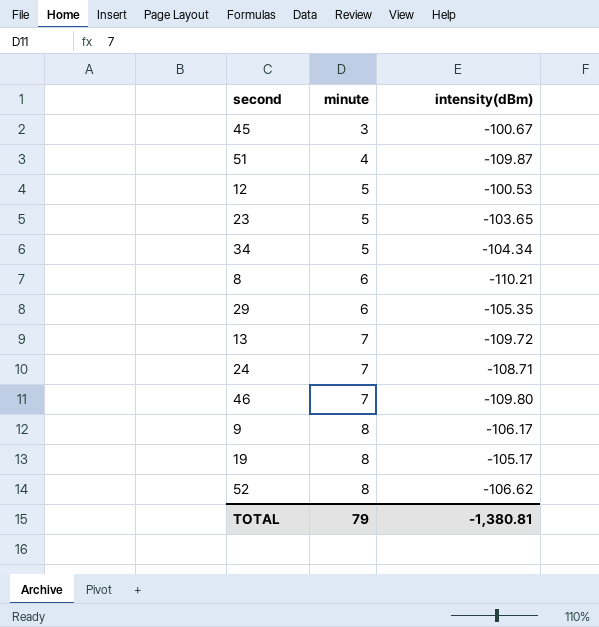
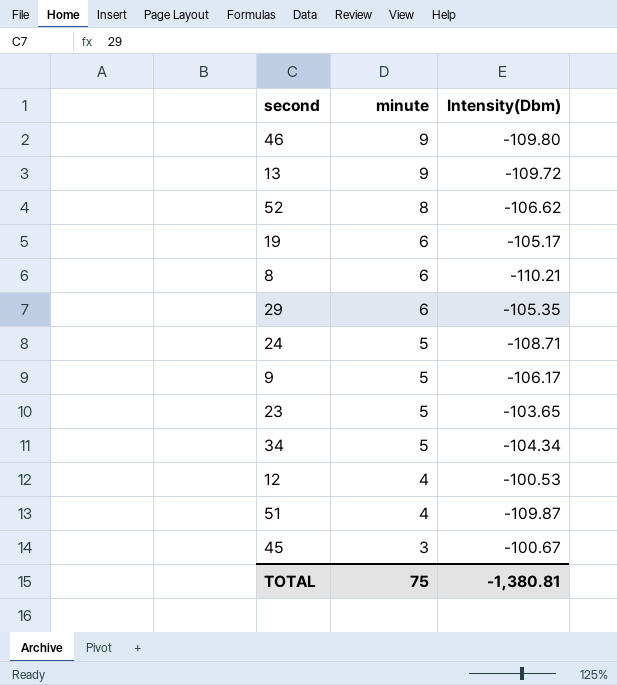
row order: minute ascending -> minute descending
column name: intensity(dBm) -> Intensity(Dbm)
46 | minute: 7 -> 9
13 | minute: 7 -> 9
19 | minute: 8 -> 6
24 | minute: 7 -> 5
9 | minute: 8 -> 5
12 | minute: 5 -> 4
TOTAL | minute: 79 -> 75

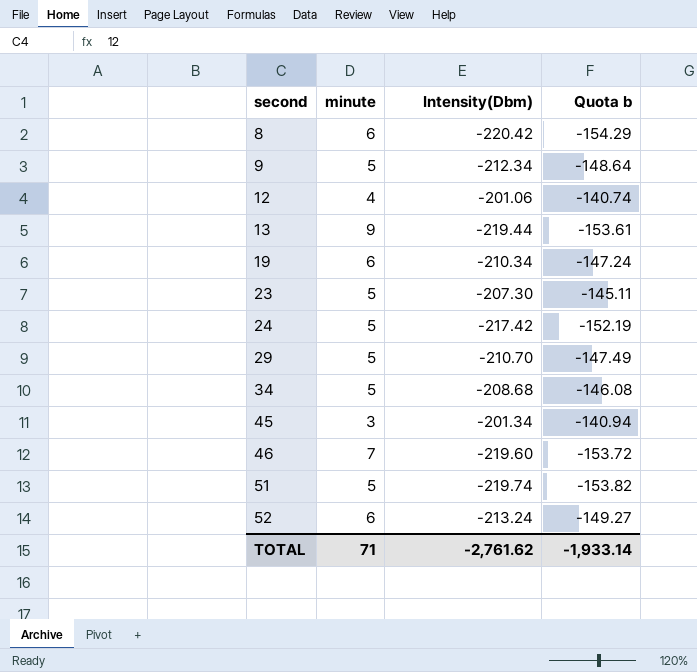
row order: minute descending -> second ascending
column Quota b | formula: none -> [Intensity(Dbm)] * 0.7
8 | Intensity(Dbm): -110.21 -> -220.42
9 | Intensity(Dbm): -106.17 -> -212.34
12 | Intensity(Dbm): -100.53 -> -201.06
13 | Intensity(Dbm): -109.72 -> -219.44
19 | Intensity(Dbm): -105.17 -> -210.34
23 | Intensity(Dbm): -103.65 -> -207.30
24 | Intensity(Dbm): -108.71 -> -217.42
29 | minute: 6 -> 5
29 | Intensity(Dbm): -105.35 -> -210.70
34 | Intensity(Dbm): -104.34 -> -208.68
45 | Intensity(Dbm): -100.67 -> -201.34
46 | minute: 9 -> 7
46 | Intensity(Dbm): -109.80 -> -219.60
51 | minute: 4 -> 5
51 | Intensity(Dbm): -109.87 -> -219.74
52 | minute: 8 -> 6
52 | Intensity(Dbm): -106.62 -> -213.24
TOTAL | minute: 75 -> 71
TOTAL | Intensity(Dbm): -1,380.81 -> -2,761.62

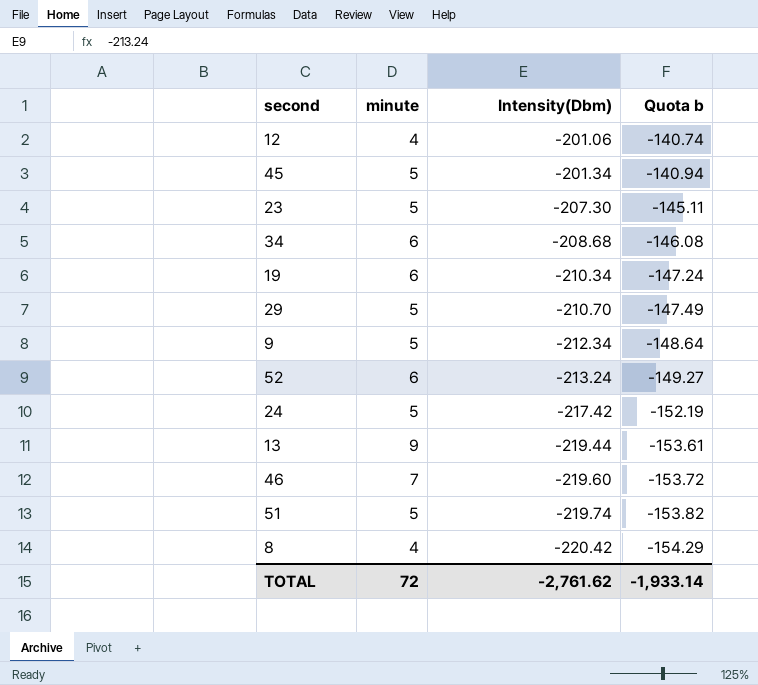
row order: second ascending -> Intensity(Dbm) descending
45 | minute: 3 -> 5
34 | minute: 5 -> 6
8 | minute: 6 -> 4
TOTAL | minute: 71 -> 72

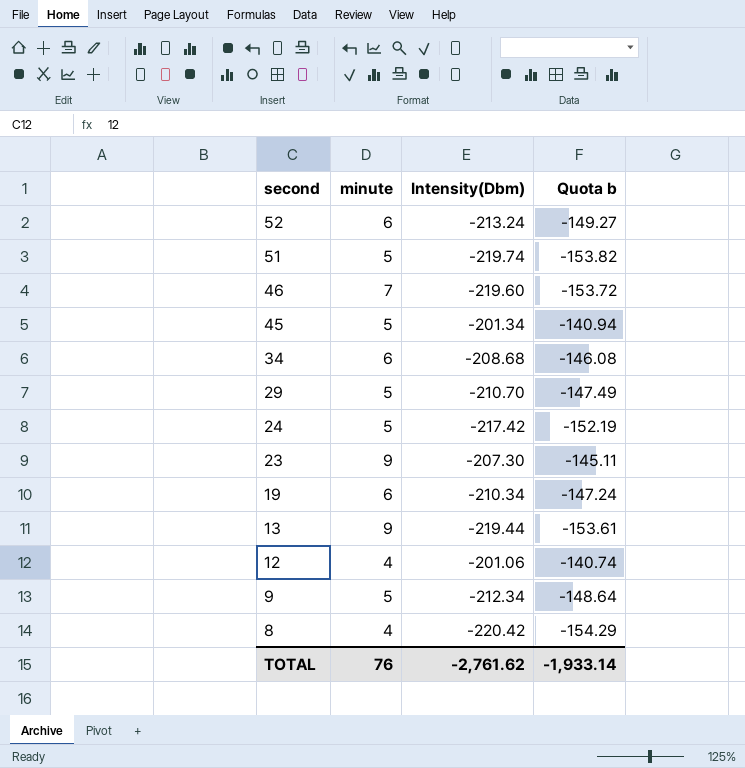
row order: Intensity(Dbm) descending -> second descending
23 | minute: 5 -> 9
TOTAL | minute: 72 -> 76

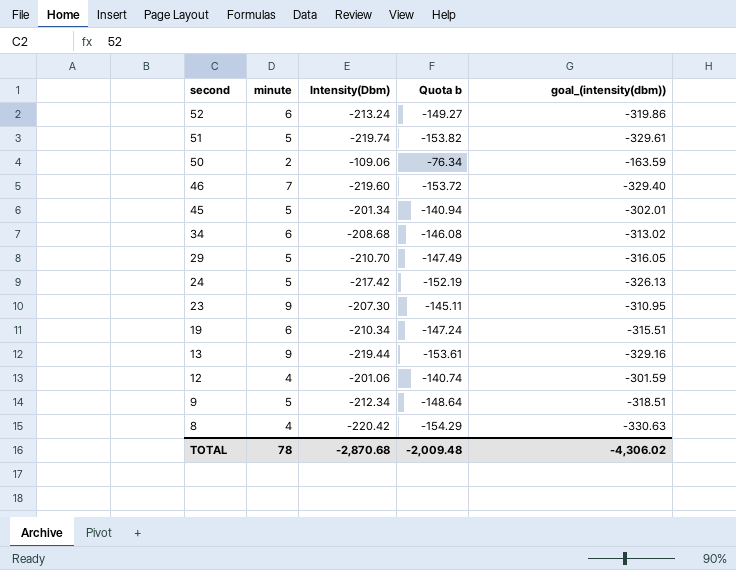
column goal_(intensity(dbm)) | formula: none -> [Intensity(Dbm)] * 1.5
row 50: none -> 2 | -109.06 | -76.34 | -163.59
TOTAL | minute: 76 -> 78
TOTAL | Intensity(Dbm): -2,761.62 -> -2,870.68
TOTAL | Quota b: -1,933.14 -> -2,009.48

